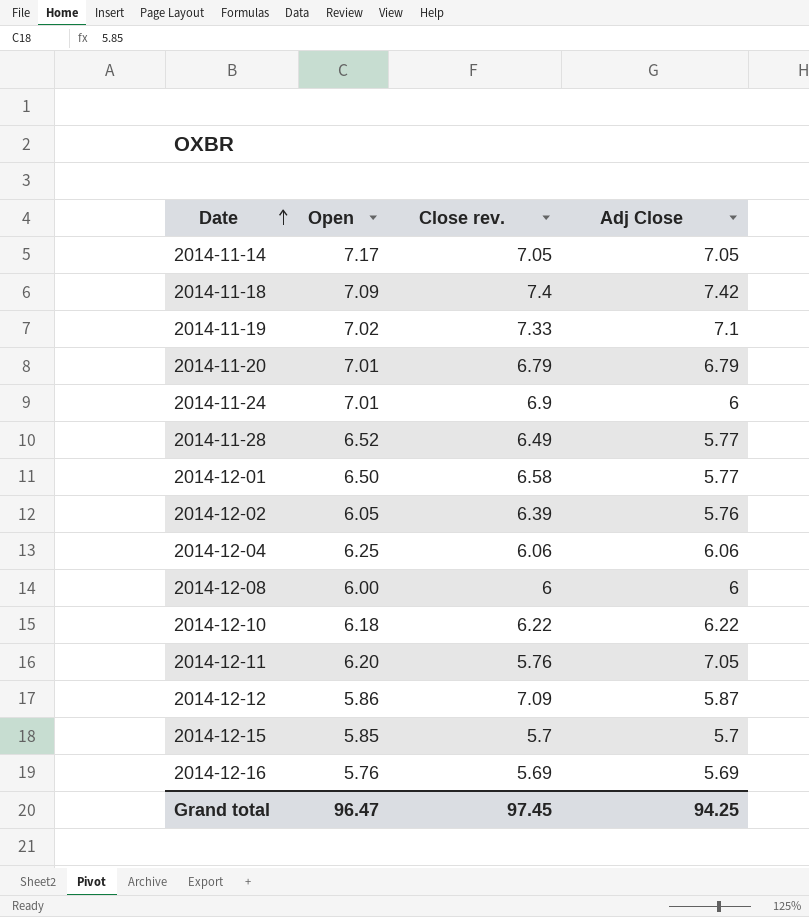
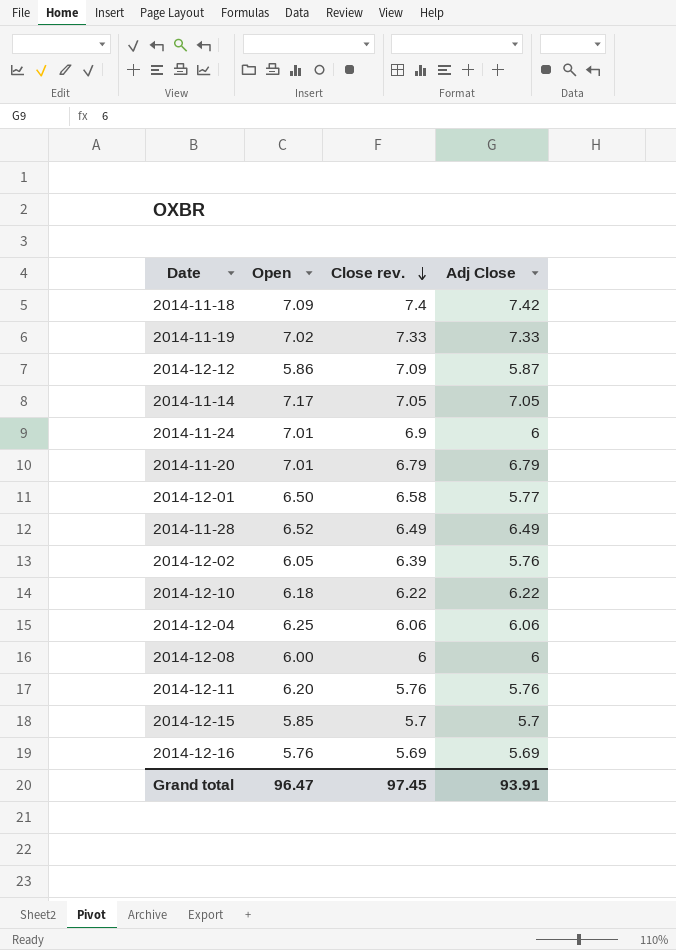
row order: Date ascending -> Close rev. descending
2014-11-19 | Adj Close: 7.1 -> 7.33
2014-11-28 | Adj Close: 5.77 -> 6.49
2014-12-11 | Adj Close: 7.05 -> 5.76
Grand total | Adj Close: 94.25 -> 93.91

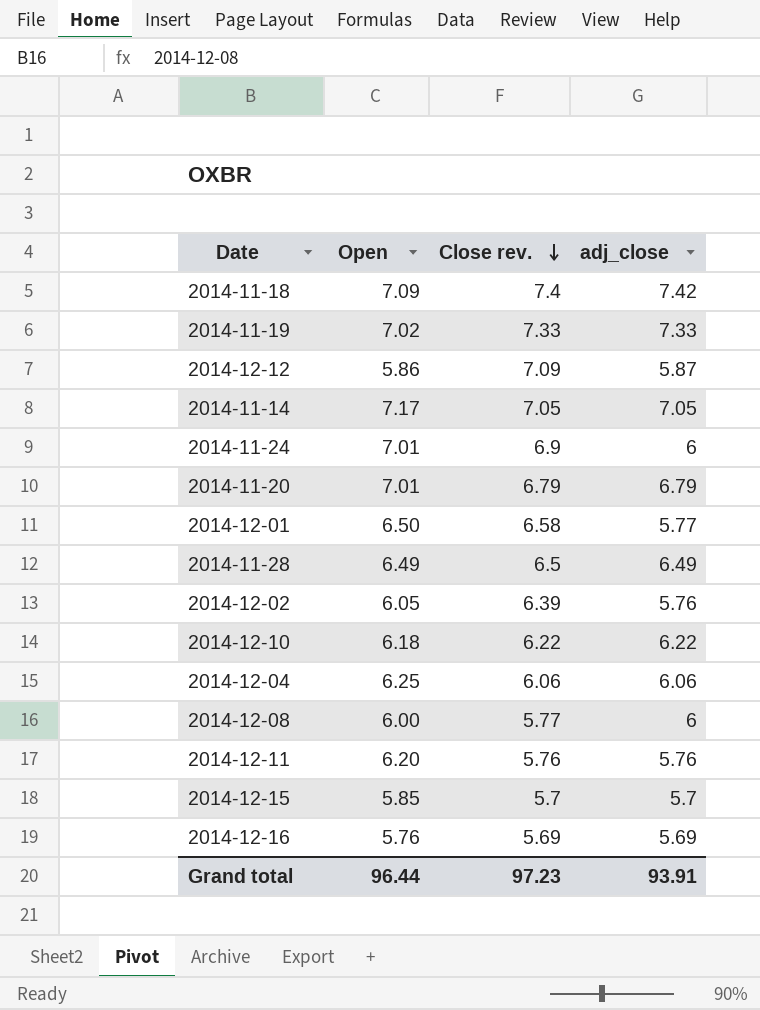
column name: Adj Close -> adj_close
2014-11-28 | Open: 6.52 -> 6.49
2014-11-28 | Close rev.: 6.49 -> 6.5
2014-12-08 | Close rev.: 6 -> 5.77
Grand total | Open: 96.47 -> 96.44
Grand total | Close rev.: 97.45 -> 97.23

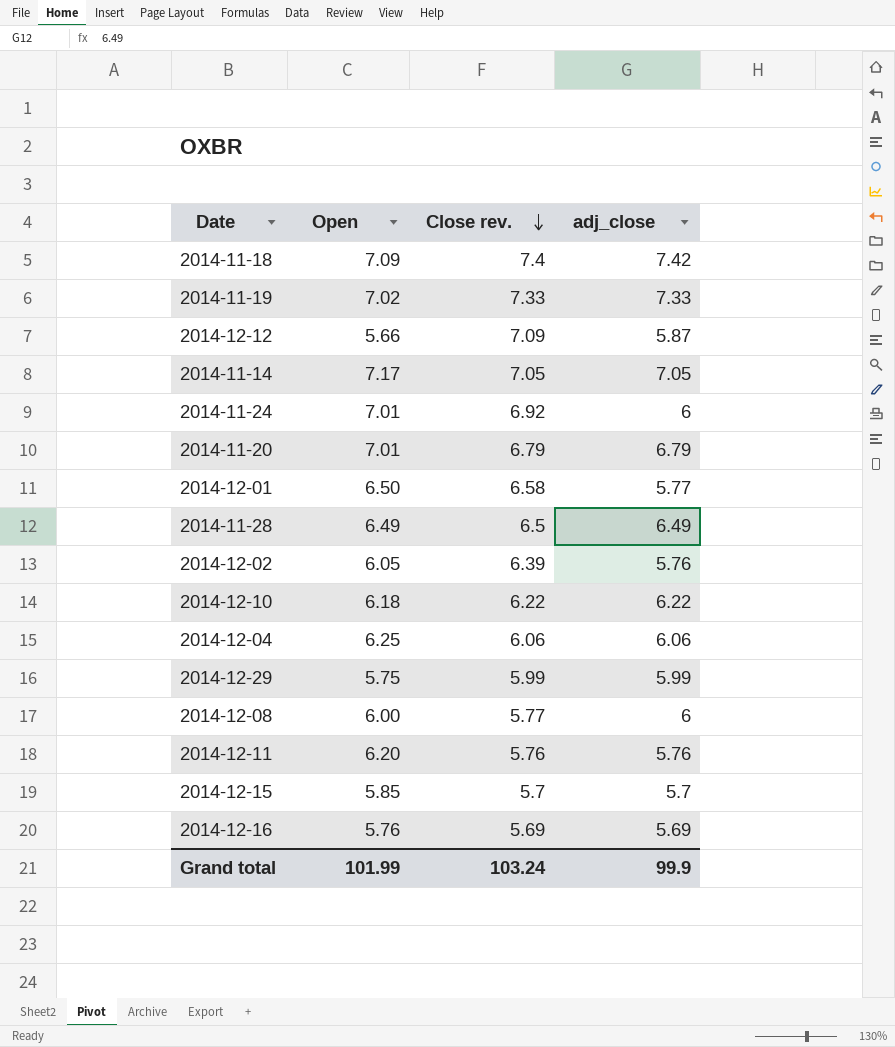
2014-12-12 | Open: 5.86 -> 5.66
2014-11-24 | Close rev.: 6.9 -> 6.92
row 2014-12-29: none -> 5.75 | 5.99 | 5.99
Grand total | Open: 96.44 -> 101.99
Grand total | Close rev.: 97.23 -> 103.24
Grand total | adj_close: 93.91 -> 99.9

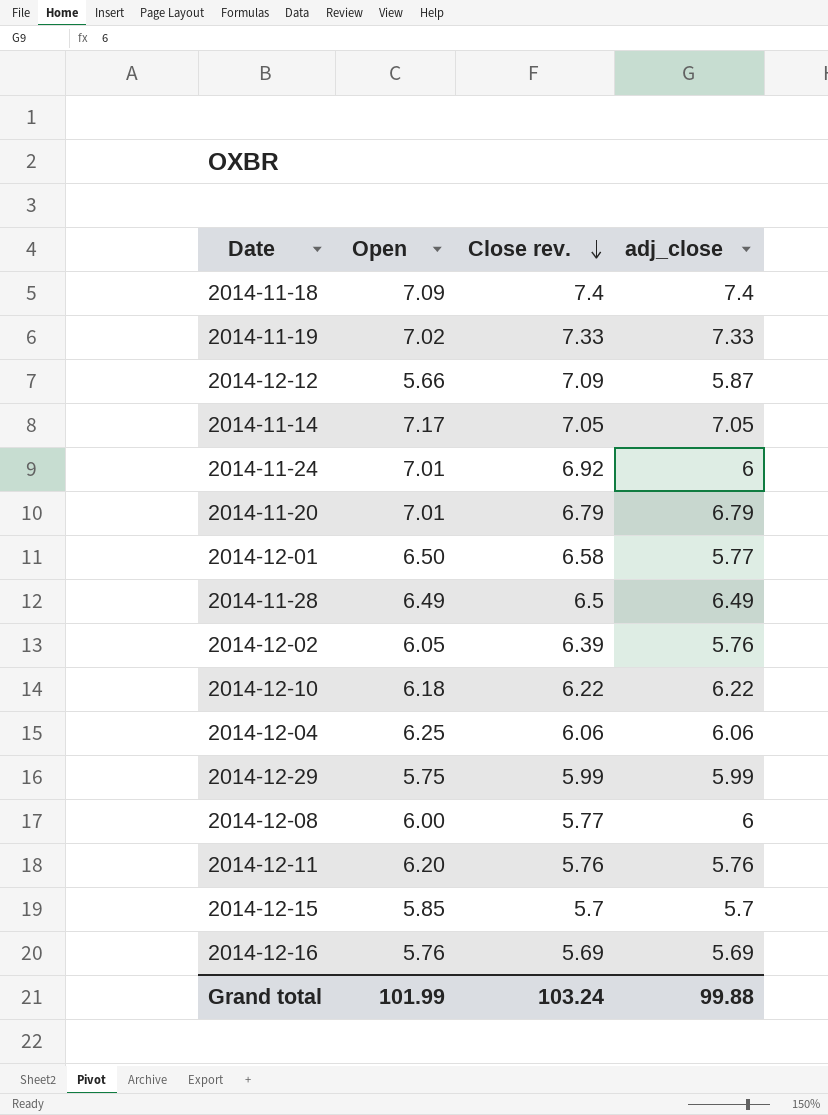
2014-11-18 | adj_close: 7.42 -> 7.4
Grand total | adj_close: 99.9 -> 99.88

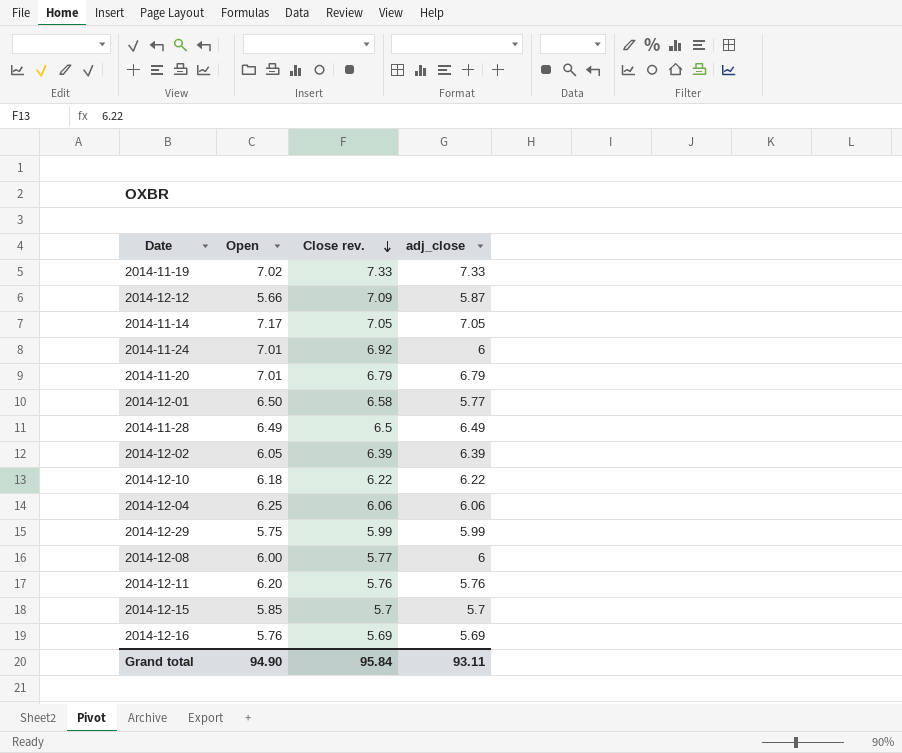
row 2014-11-18: 7.09 | 7.4 | 7.4 -> none
2014-12-02 | adj_close: 5.76 -> 6.39
Grand total | Open: 101.99 -> 94.90
Grand total | Close rev.: 103.24 -> 95.84
Grand total | adj_close: 99.88 -> 93.11

